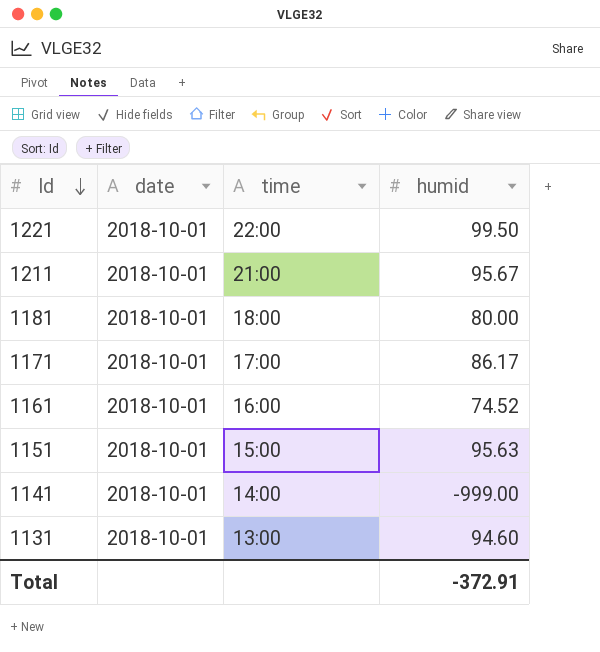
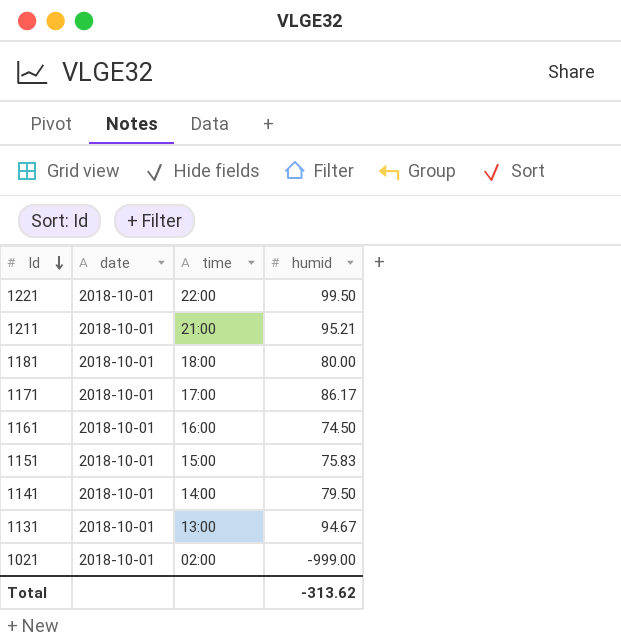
1211 | humid: 95.67 -> 95.21
1161 | humid: 74.52 -> 74.50
1151 | humid: 95.63 -> 75.83
1141 | humid: -999.00 -> 79.50
1131 | humid: 94.60 -> 94.67
row 1021: none -> 2018-10-01 | 02:00 | -999.00
Total | humid: -372.91 -> -313.62

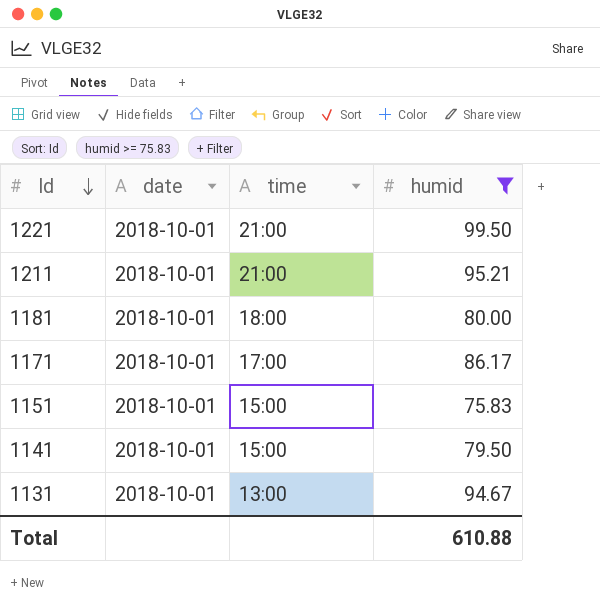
filter: none -> humid >= 75.83
1221 | time: 22:00 -> 21:00
1141 | time: 14:00 -> 15:00
Total | humid: -313.62 -> 610.88

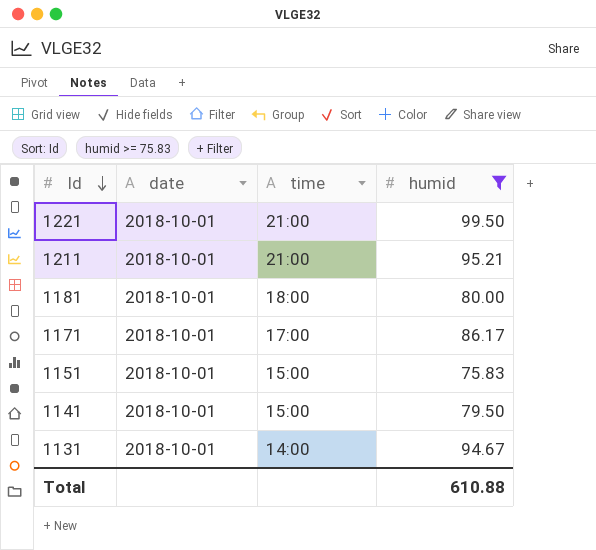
1131 | time: 13:00 -> 14:00

